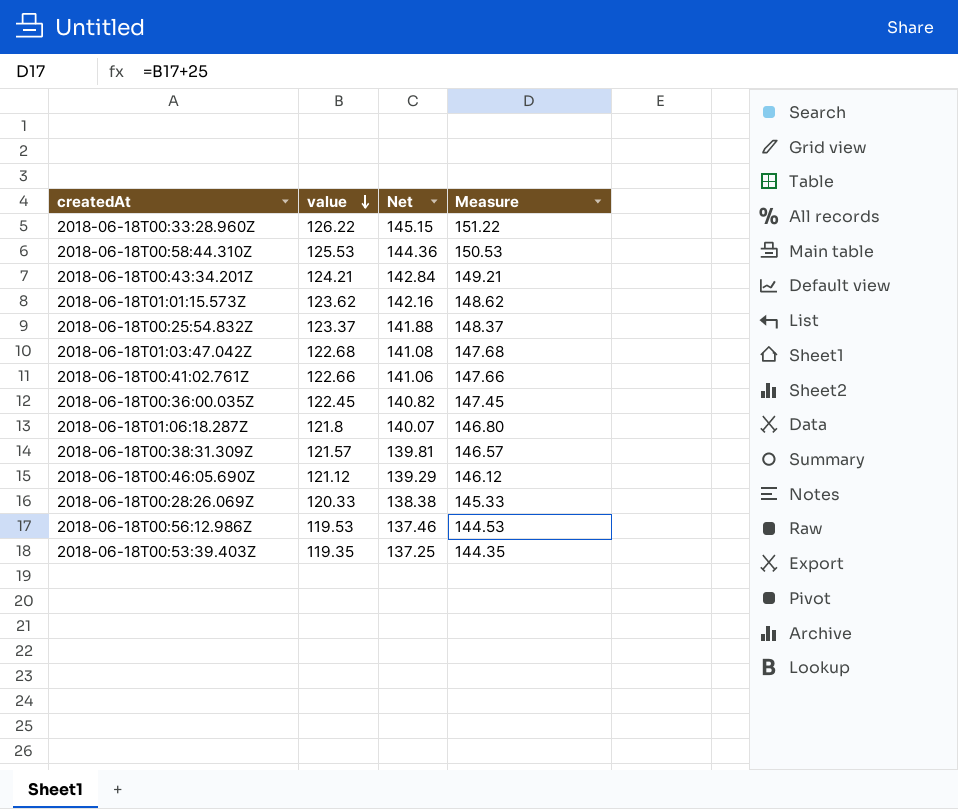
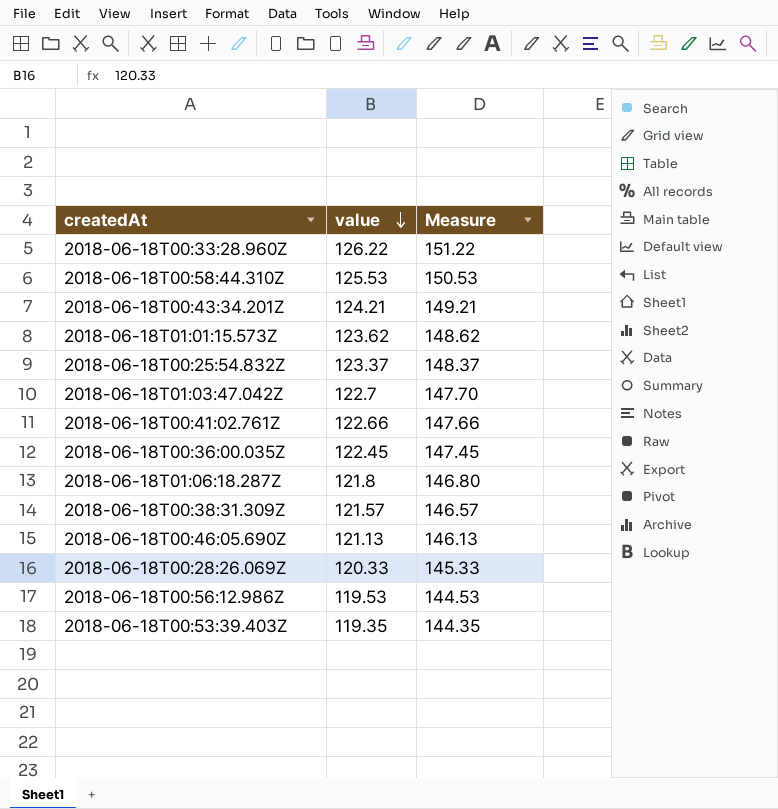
column Net | formula: [value] * 1.15 -> none
2018-06-18T01:03:47.042Z | value: 122.68 -> 122.7
2018-06-18T01:03:47.042Z | Measure: 147.68 -> 147.70
2018-06-18T00:46:05.690Z | value: 121.12 -> 121.13
2018-06-18T00:46:05.690Z | Measure: 146.12 -> 146.13

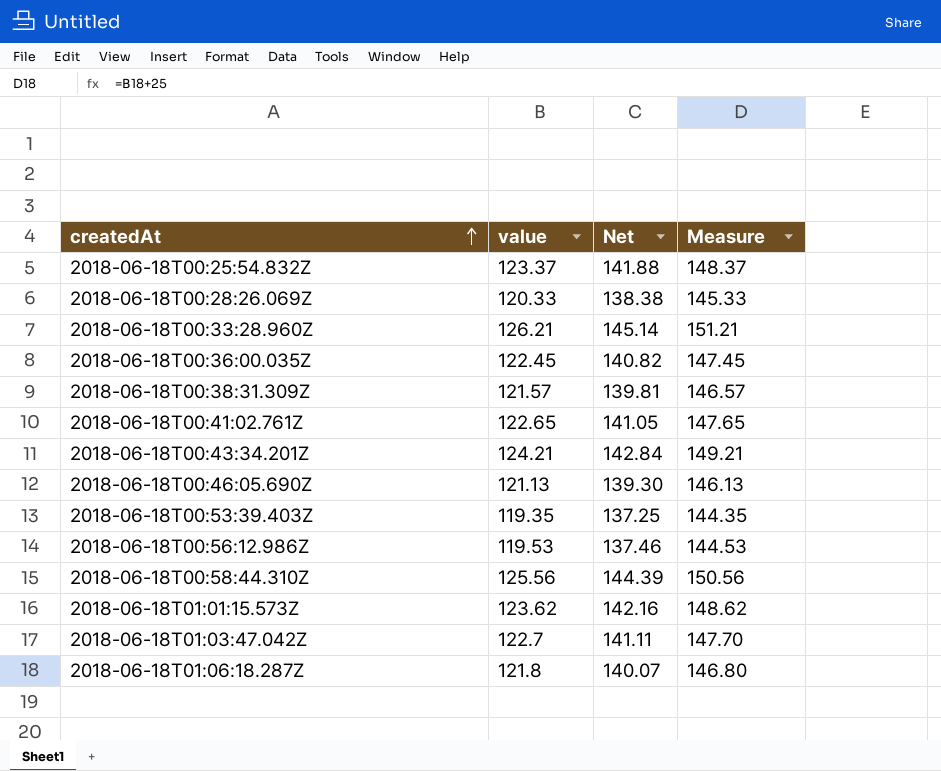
row order: value descending -> createdAt ascending
column Net | formula: none -> [value] * 1.15
2018-06-18T00:33:28.960Z | value: 126.22 -> 126.21
2018-06-18T00:33:28.960Z | Measure: 151.22 -> 151.21
2018-06-18T00:41:02.761Z | value: 122.66 -> 122.65
2018-06-18T00:41:02.761Z | Measure: 147.66 -> 147.65
2018-06-18T00:58:44.310Z | value: 125.53 -> 125.56
2018-06-18T00:58:44.310Z | Measure: 150.53 -> 150.56

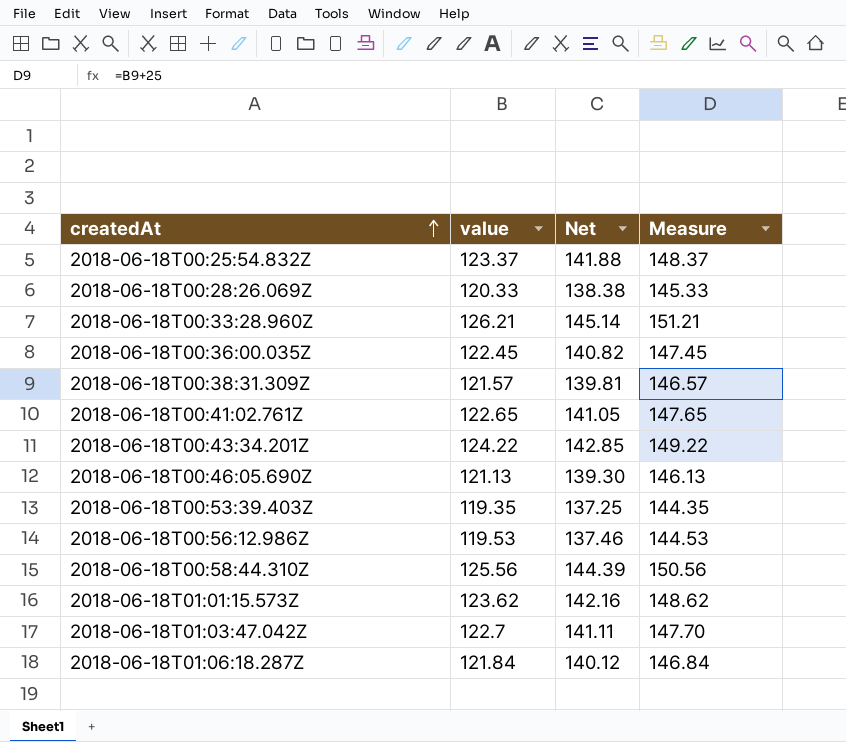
2018-06-18T00:43:34.201Z | value: 124.21 -> 124.22
2018-06-18T00:43:34.201Z | Net: 142.84 -> 142.85
2018-06-18T00:43:34.201Z | Measure: 149.21 -> 149.22
2018-06-18T01:06:18.287Z | value: 121.8 -> 121.84
2018-06-18T01:06:18.287Z | Net: 140.07 -> 140.12
2018-06-18T01:06:18.287Z | Measure: 146.80 -> 146.84

